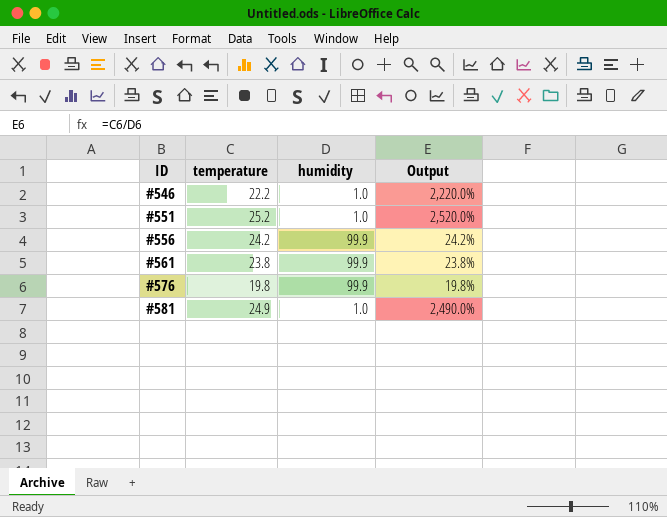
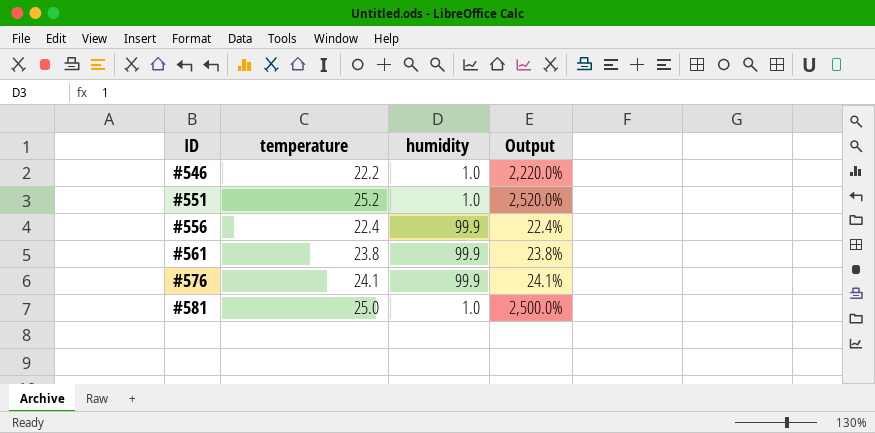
#556 | temperature: 24.2 -> 22.4
#556 | Output: 24.2% -> 22.4%
#576 | temperature: 19.8 -> 24.1
#576 | Output: 19.8% -> 24.1%
#581 | temperature: 24.9 -> 25.0
#581 | Output: 2,490.0% -> 2,500.0%

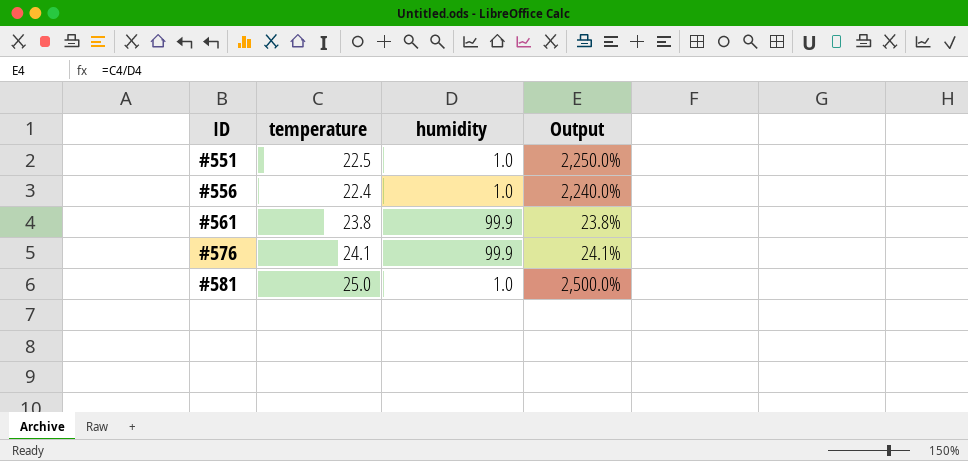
row #546: 22.2 | 1.0 | 2,220.0% -> none
#551 | temperature: 25.2 -> 22.5
#551 | Output: 2,520.0% -> 2,250.0%
#556 | humidity: 99.9 -> 1.0
#556 | Output: 22.4% -> 2,240.0%

